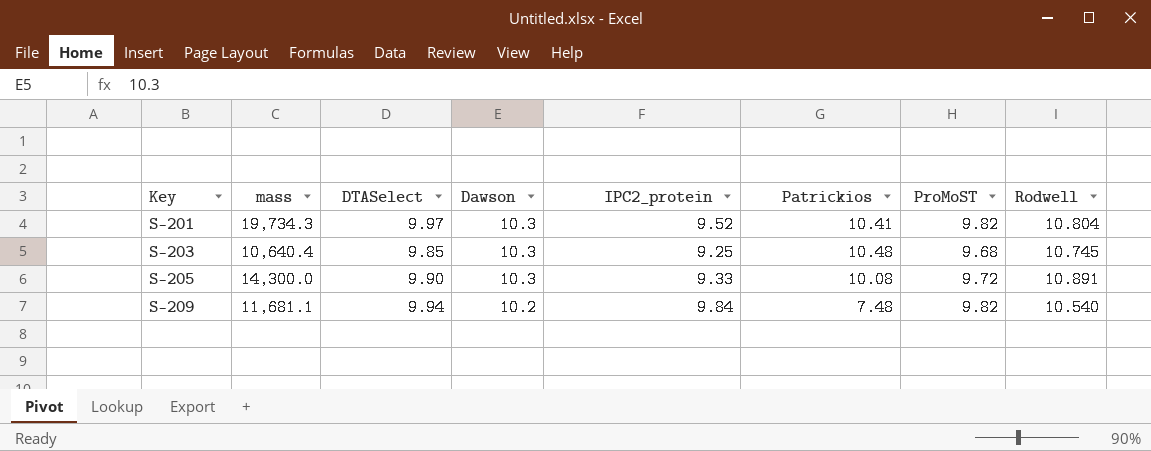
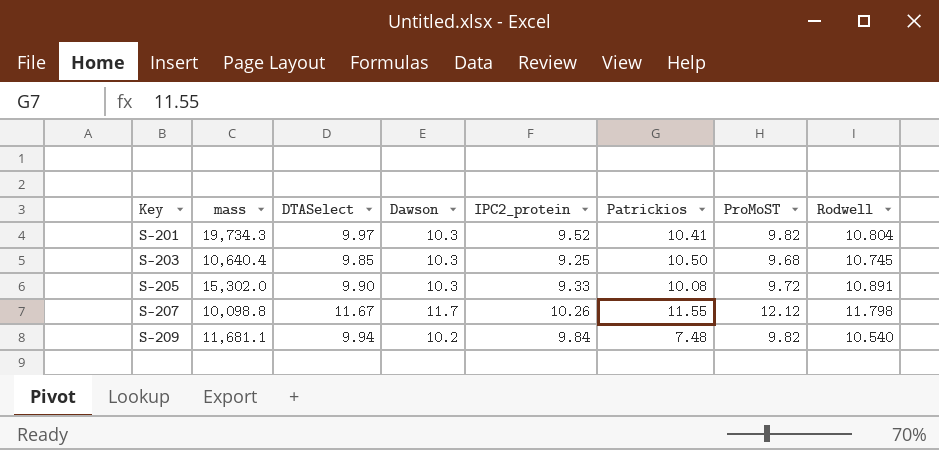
S-203 | Patrickios: 10.48 -> 10.50
S-205 | mass: 14,300.0 -> 15,302.0
row S-207: none -> 10,098.8 | 11.67 | 11.7 | 10.26 | 11.55 | 12.12 | 11.798

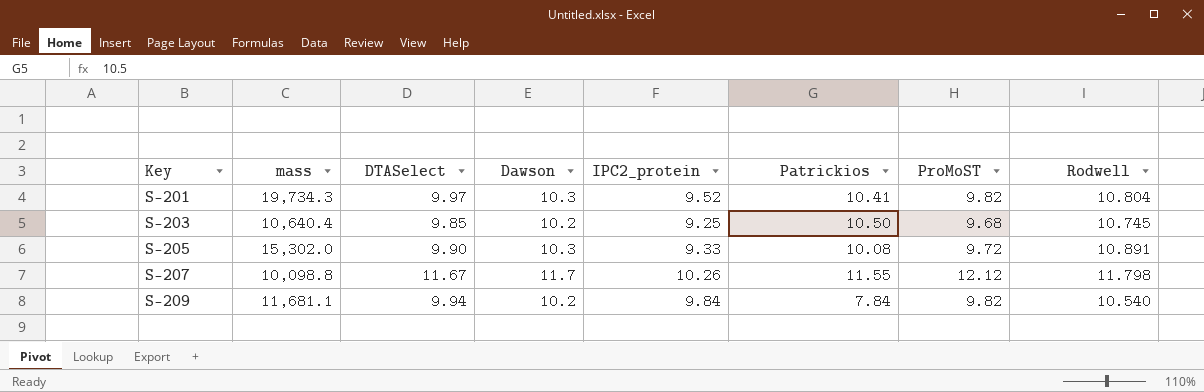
S-203 | Dawson: 10.3 -> 10.2
S-209 | Patrickios: 7.48 -> 7.84

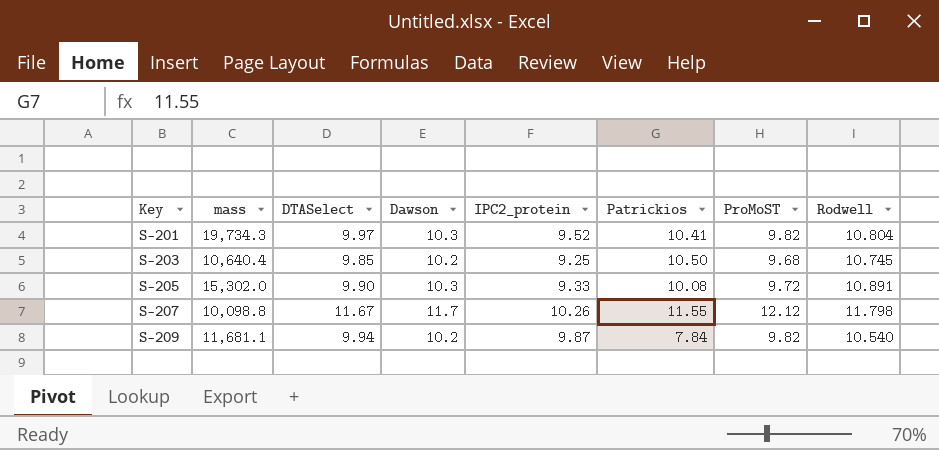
S-209 | IPC2_protein: 9.84 -> 9.87

